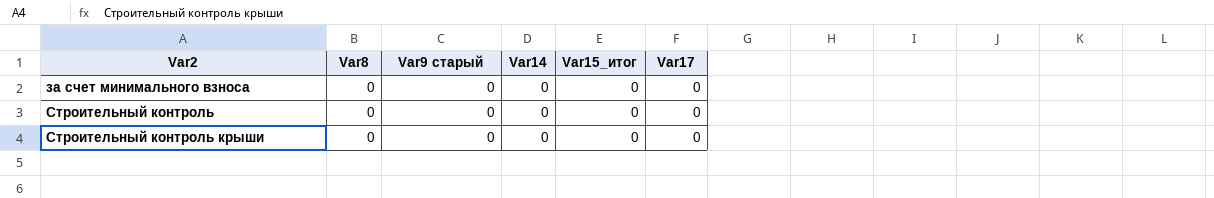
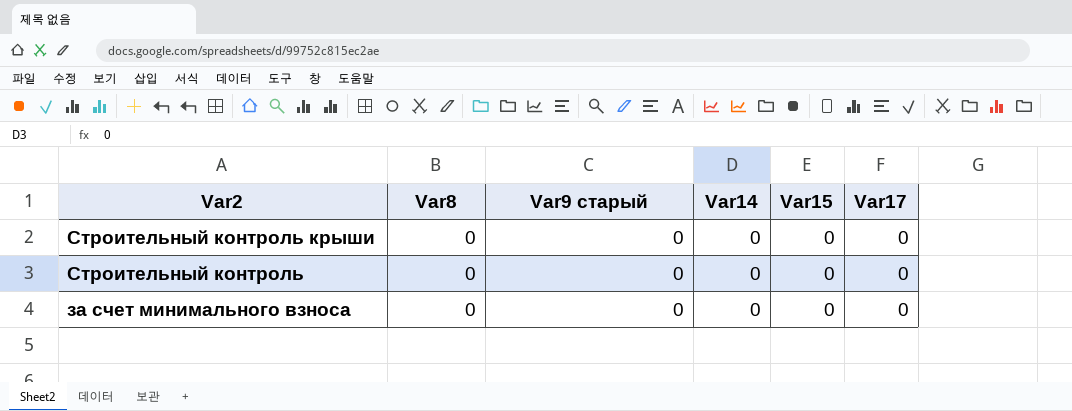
row order: Var2 ascending -> Var2 descending
column name: Var15_итог -> Var15

